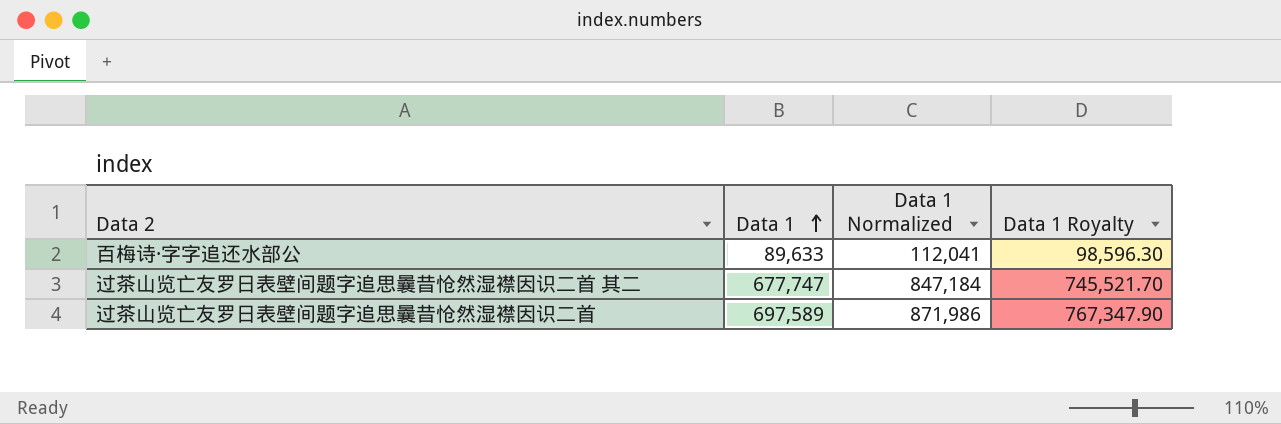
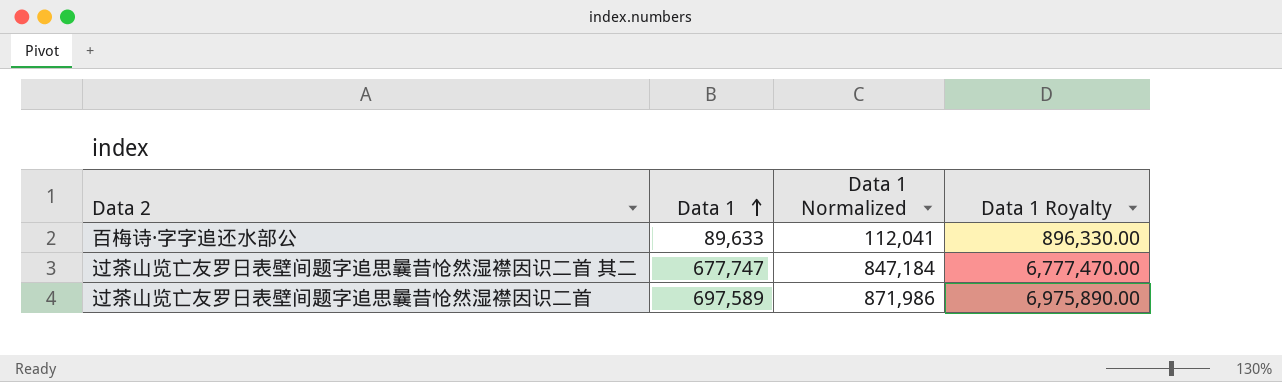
column Data 1 Royalty | formula: [Data 1] * 1.1 -> [Data 1] * 10

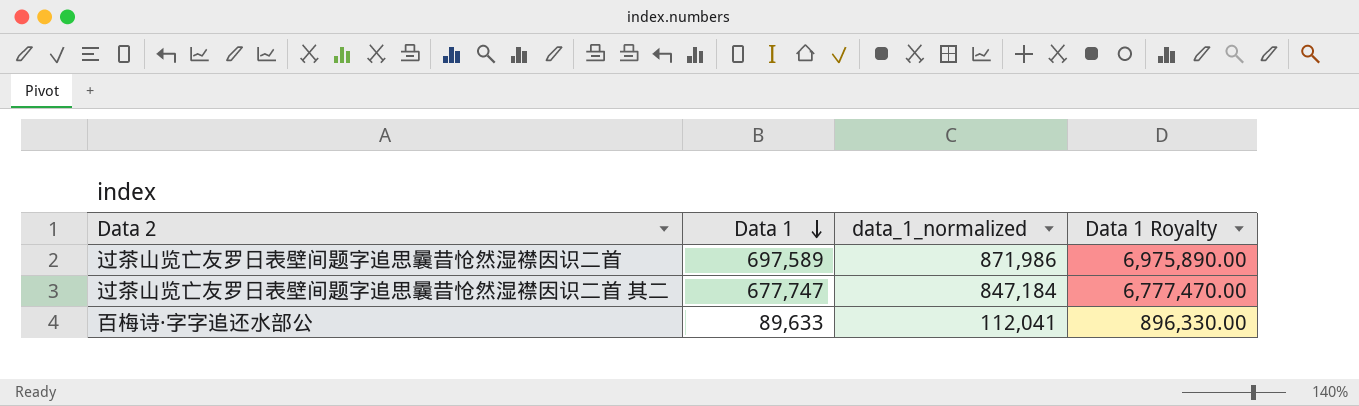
row order: Data 1 ascending -> Data 1 descending
column name: Data 1 Normalized -> data_1_normalized

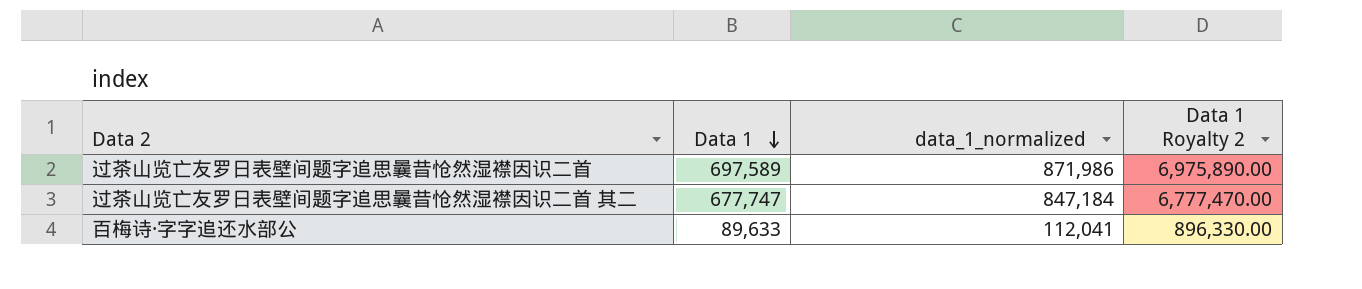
column name: Data 1 Royalty -> Data 1 Royalty 2

